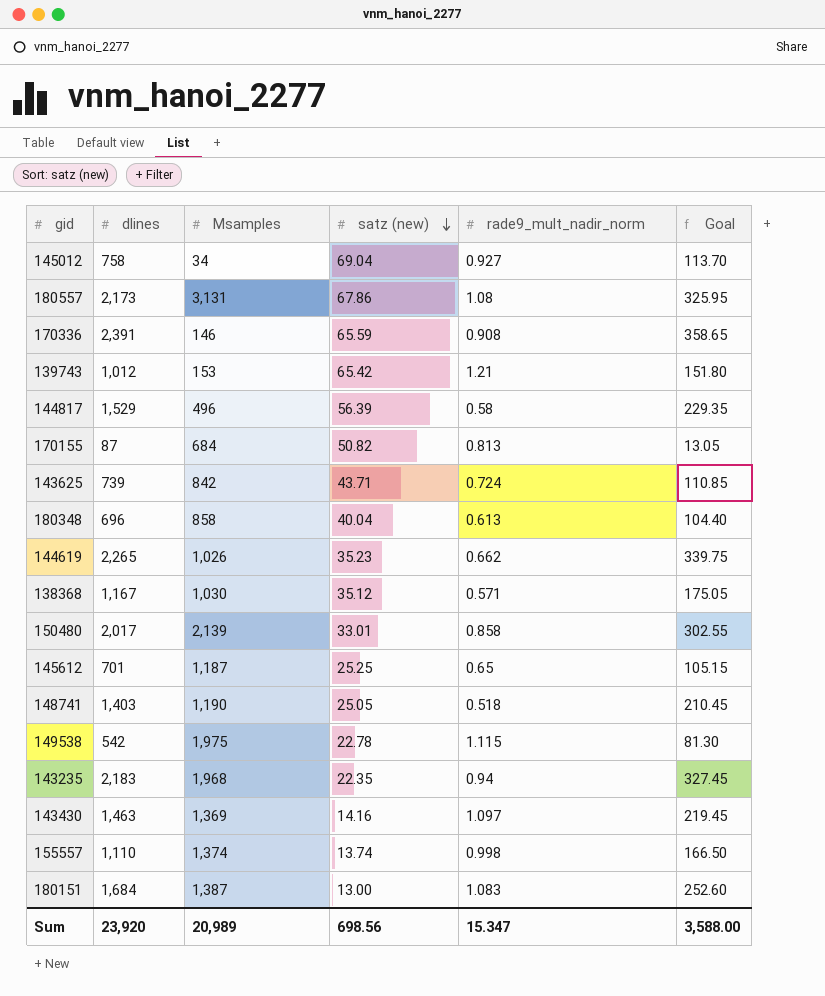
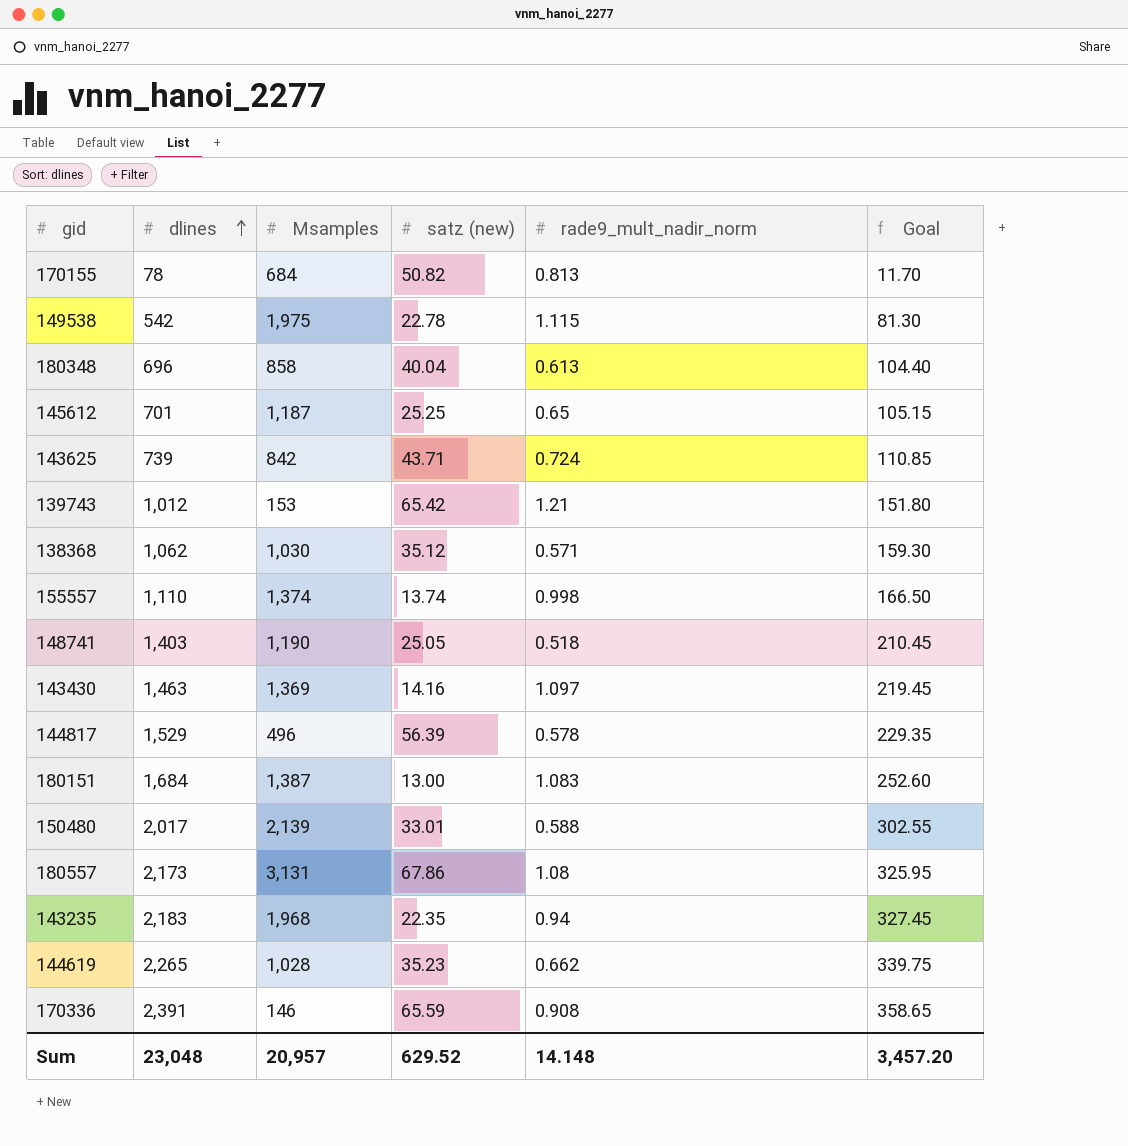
row order: satz (new) descending -> dlines ascending
row 145012: 758 | 34 | 69.04 | 0.927 | 113.70 -> none
170155 | dlines: 87 -> 78
170155 | Goal: 13.05 -> 11.70
138368 | dlines: 1,167 -> 1,062
138368 | Goal: 175.05 -> 159.30
144817 | rade9_mult_nadir_norm: 0.58 -> 0.578
150480 | rade9_mult_nadir_norm: 0.858 -> 0.588
144619 | Msamples: 1,026 -> 1,028
Sum | dlines: 23,920 -> 23,048
Sum | Msamples: 20,989 -> 20,957
Sum | satz (new): 698.56 -> 629.52
Sum | rade9_mult_nadir_norm: 15.347 -> 14.148
Sum | Goal: 3,588.00 -> 3,457.20

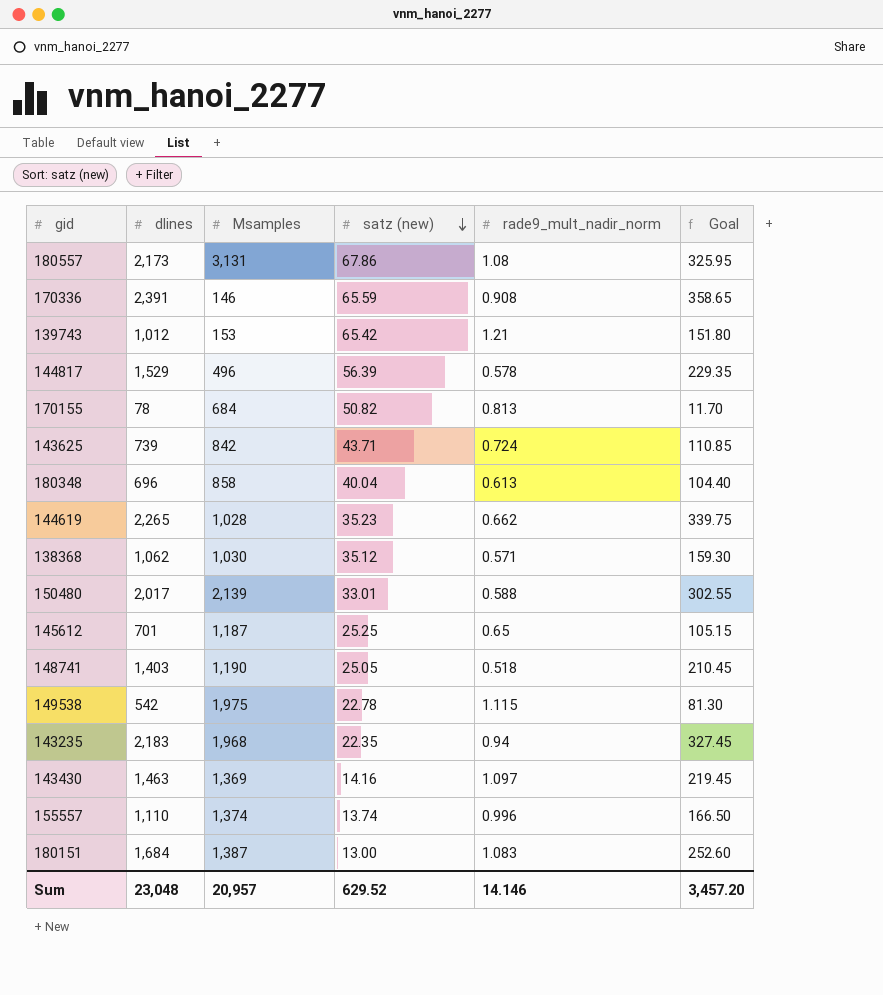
row order: dlines ascending -> satz (new) descending
155557 | rade9_mult_nadir_norm: 0.998 -> 0.996
Sum | rade9_mult_nadir_norm: 14.148 -> 14.146

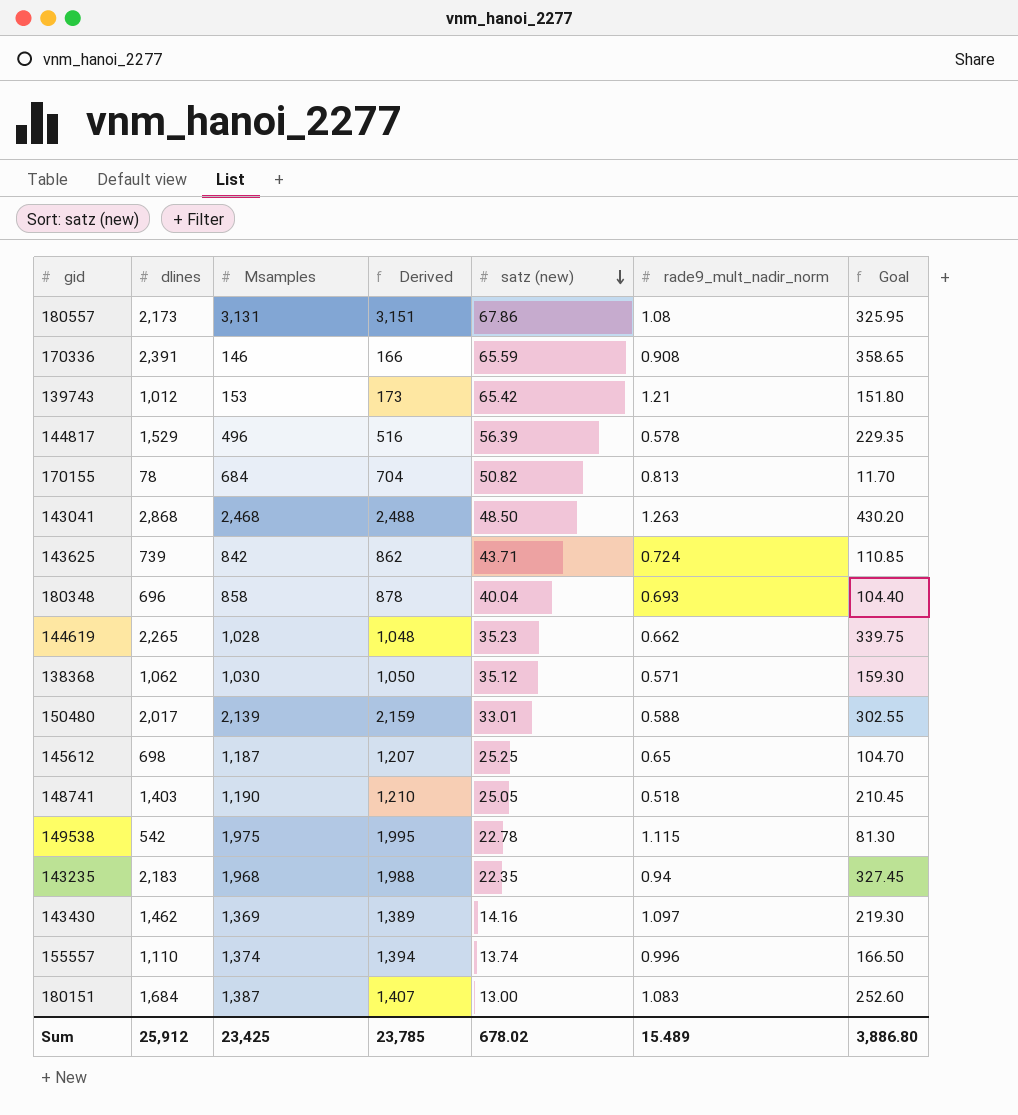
column Derived | formula: none -> [Msamples] + 20
row 143041: none -> 2,868 | 2,468 | 2,488 | 48.50 | 1.263 | 430.20
180348 | rade9_mult_nadir_norm: 0.613 -> 0.693
145612 | dlines: 701 -> 698
145612 | Goal: 105.15 -> 104.70
143430 | dlines: 1,463 -> 1,462
143430 | Goal: 219.45 -> 219.30
Sum | dlines: 23,048 -> 25,912
Sum | Msamples: 20,957 -> 23,425
Sum | satz (new): 629.52 -> 678.02
Sum | rade9_mult_nadir_norm: 14.146 -> 15.489
Sum | Goal: 3,457.20 -> 3,886.80

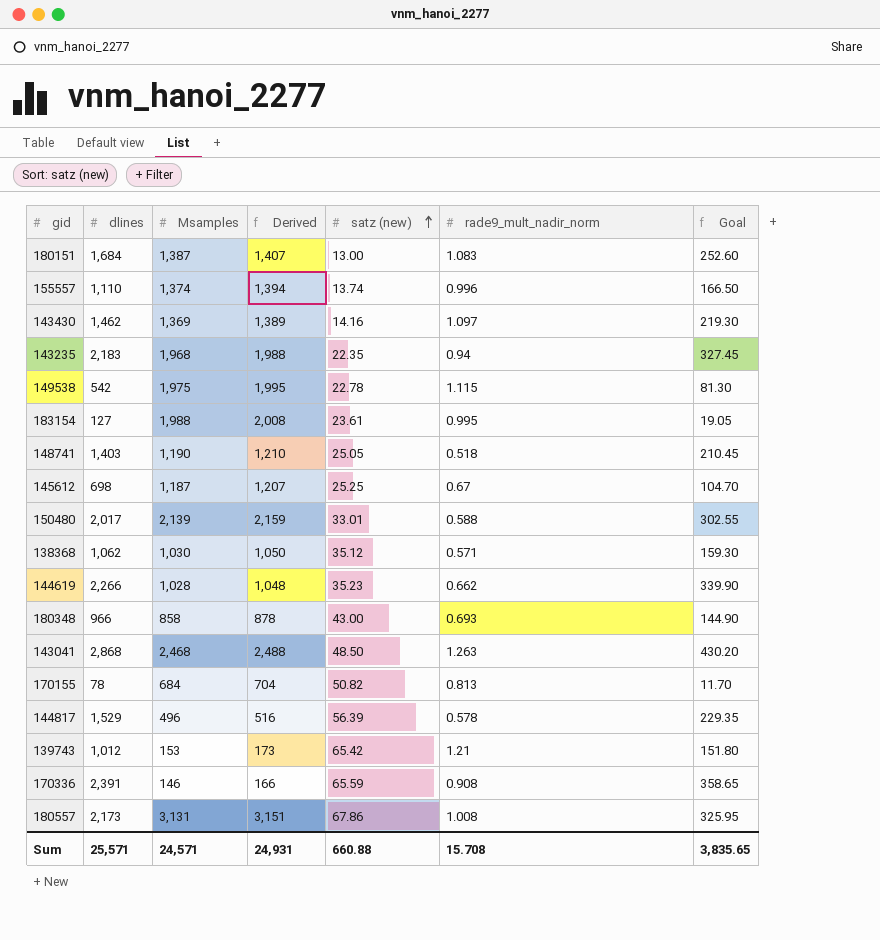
row order: satz (new) descending -> satz (new) ascending
row 143625: 739 | 842 | 862 | 43.71 | 0.724 | 110.85 -> none
row 183154: none -> 127 | 1,988 | 2,008 | 23.61 | 0.995 | 19.05
145612 | rade9_mult_nadir_norm: 0.65 -> 0.67
144619 | dlines: 2,265 -> 2,266
144619 | Goal: 339.75 -> 339.90
180348 | dlines: 696 -> 966
180348 | satz (new): 40.04 -> 43.00
180348 | Goal: 104.40 -> 144.90
180557 | rade9_mult_nadir_norm: 1.08 -> 1.008
Sum | dlines: 25,912 -> 25,571
Sum | Msamples: 23,425 -> 24,571
Sum | Derived: 23,785 -> 24,931
Sum | satz (new): 678.02 -> 660.88
Sum | rade9_mult_nadir_norm: 15.489 -> 15.708
Sum | Goal: 3,886.80 -> 3,835.65

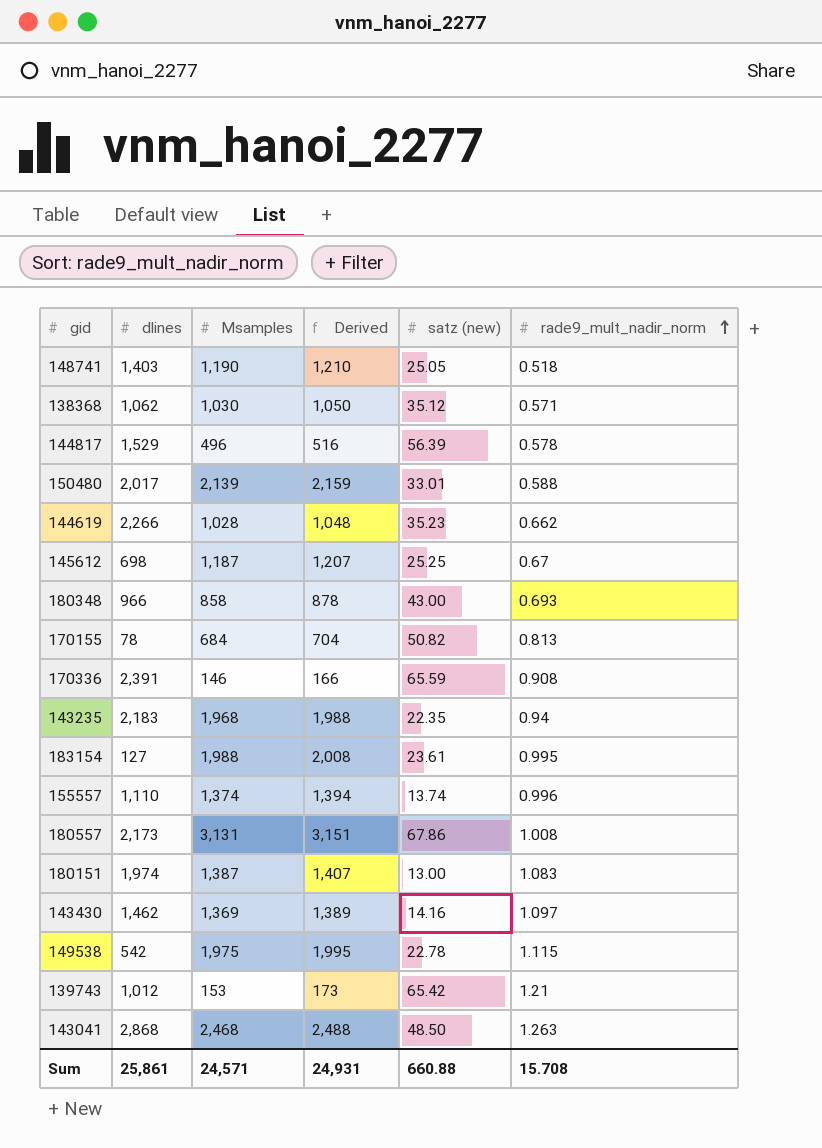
row order: satz (new) ascending -> rade9_mult_nadir_norm ascending
column Goal | formula: [dlines] * 0.15 -> none
180151 | dlines: 1,684 -> 1,974
Sum | dlines: 25,571 -> 25,861

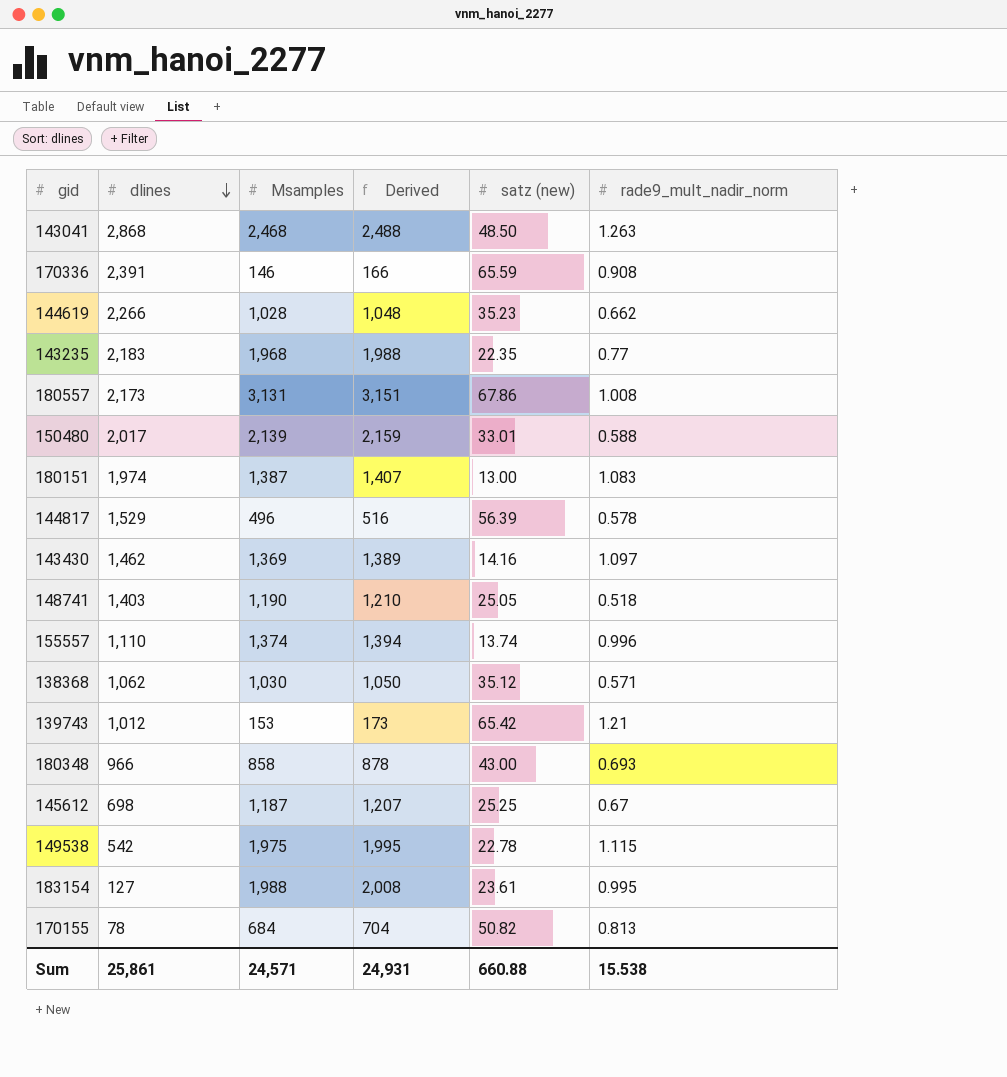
row order: rade9_mult_nadir_norm ascending -> dlines descending
143235 | rade9_mult_nadir_norm: 0.94 -> 0.77
Sum | rade9_mult_nadir_norm: 15.708 -> 15.538

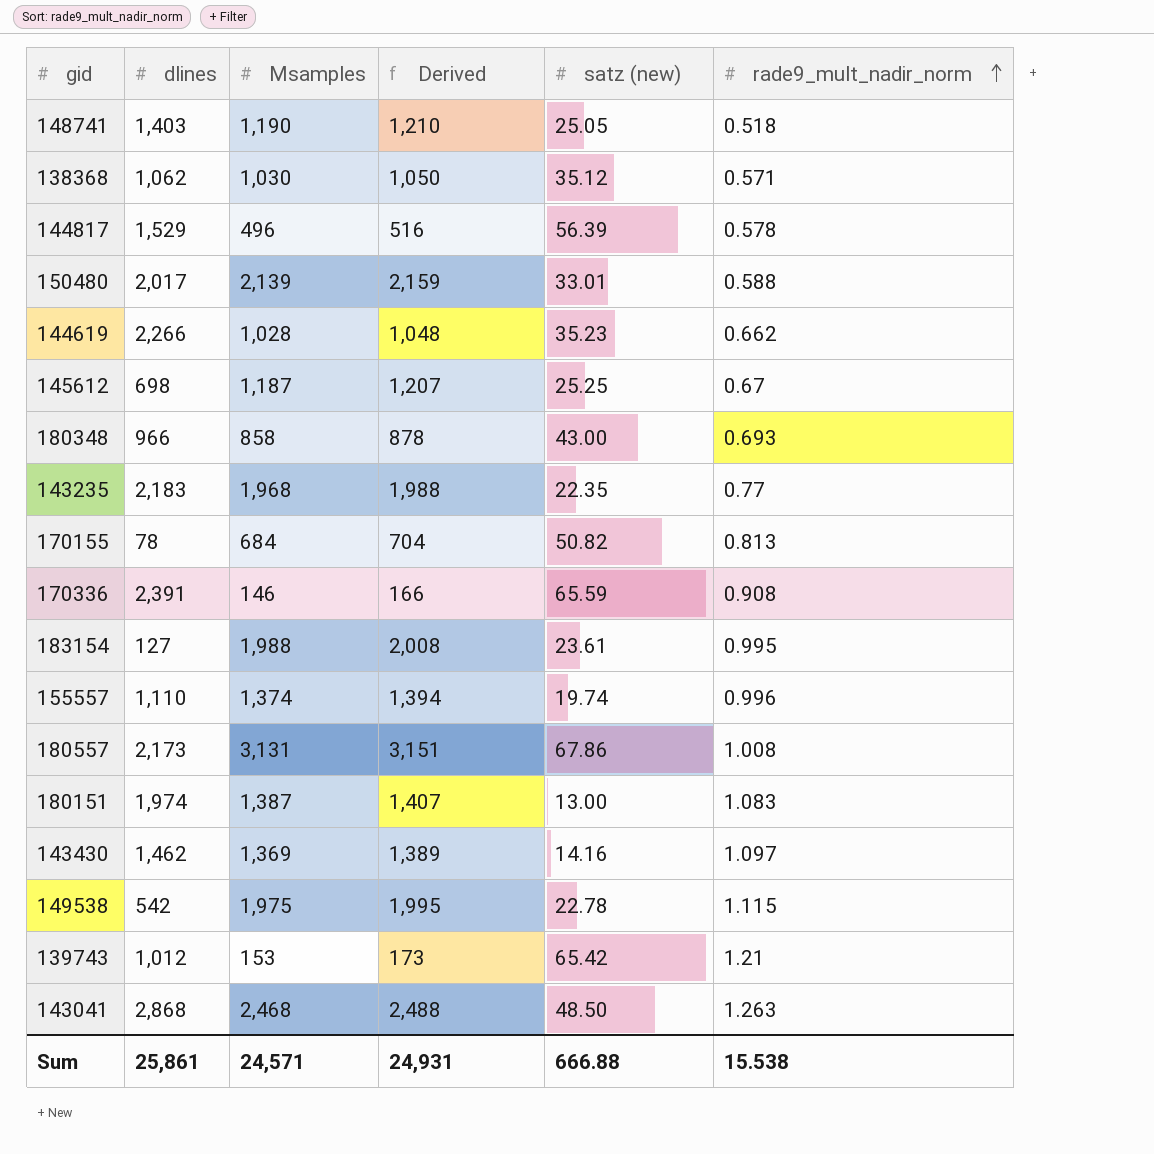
row order: dlines descending -> rade9_mult_nadir_norm ascending
155557 | satz (new): 13.74 -> 19.74
Sum | satz (new): 660.88 -> 666.88

